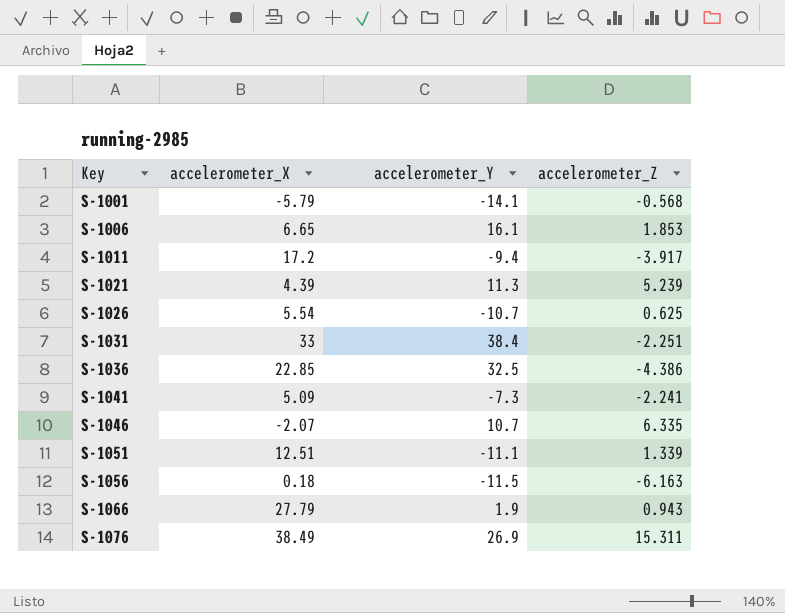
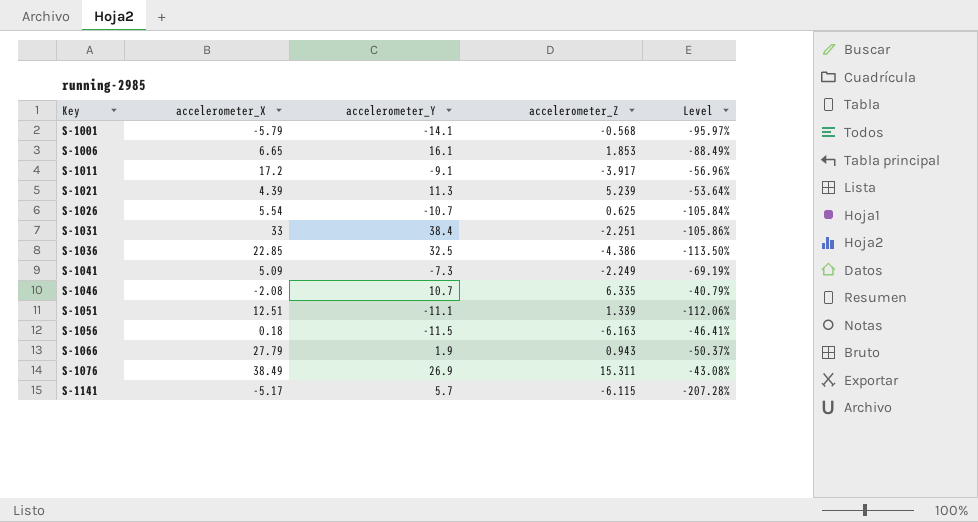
column Level | formula: none -> ([accelerometer_Z] - [accelerometer_Y]) / [accelerometer_Y]
S-1011 | accelerometer_Y: -9.4 -> -9.1
S-1041 | accelerometer_Z: -2.241 -> -2.249
S-1046 | accelerometer_X: -2.07 -> -2.08
row S-1141: none -> -5.17 | 5.7 | -6.115 | -207.28%

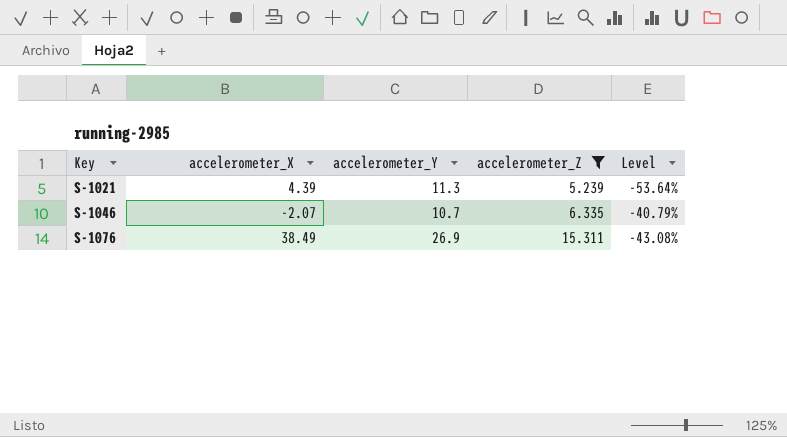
filter: none -> accelerometer_Z >= 5.239
S-1046 | accelerometer_X: -2.08 -> -2.07

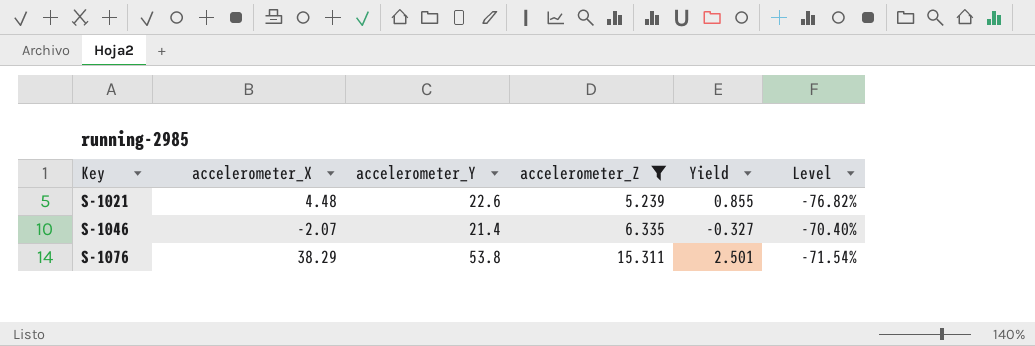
column Yield | formula: none -> [accelerometer_X] / [accelerometer_Z]
S-1021 | accelerometer_X: 4.39 -> 4.48
S-1021 | accelerometer_Y: 11.3 -> 22.6
S-1021 | Level: -53.64% -> -76.82%
S-1046 | accelerometer_Y: 10.7 -> 21.4
S-1046 | Level: -40.79% -> -70.40%
S-1076 | accelerometer_X: 38.49 -> 38.29
S-1076 | accelerometer_Y: 26.9 -> 53.8
S-1076 | Level: -43.08% -> -71.54%

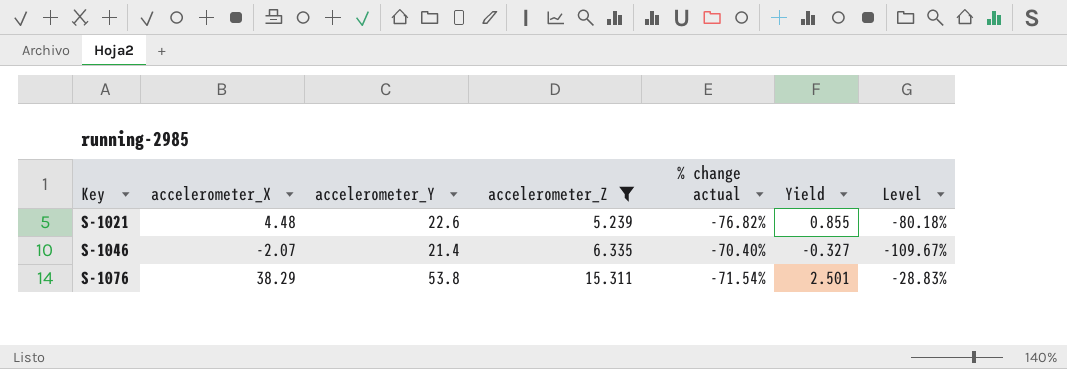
column % change actual | formula: none -> ([accelerometer_Z] - [accelerometer_Y]) / [accelerometer_Y]
column Level | formula: ([accelerometer_Z] - [accelerometer_Y]) / [accelerometer_Y] -> ([accelerometer_X] - [accelerometer_Y]) / [accelerometer_Y]

